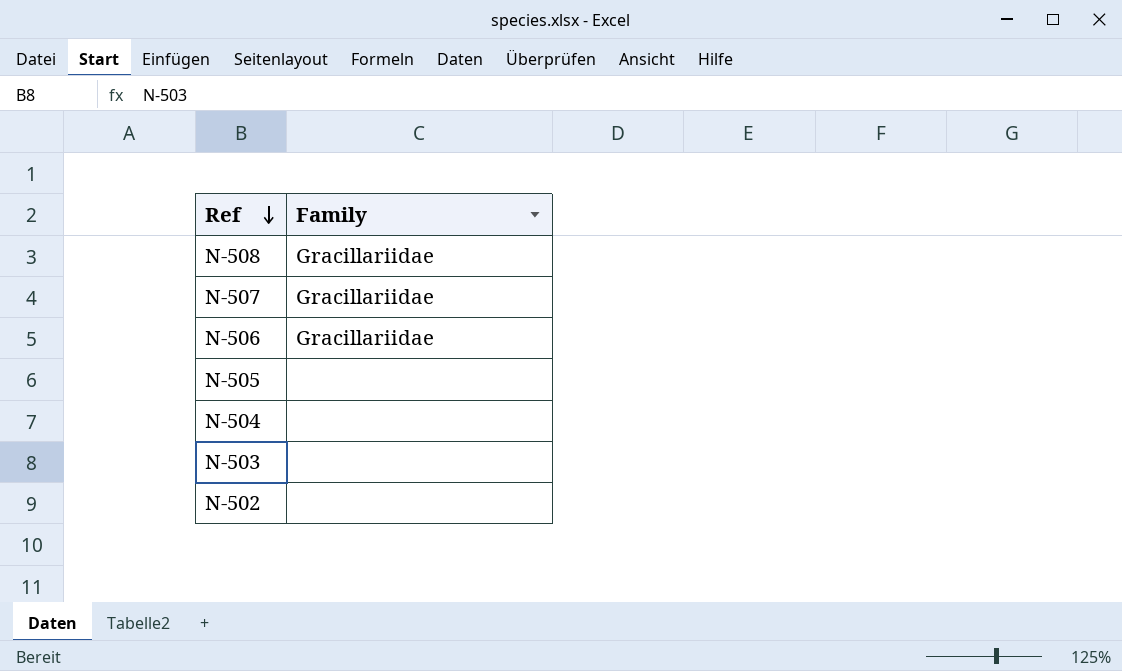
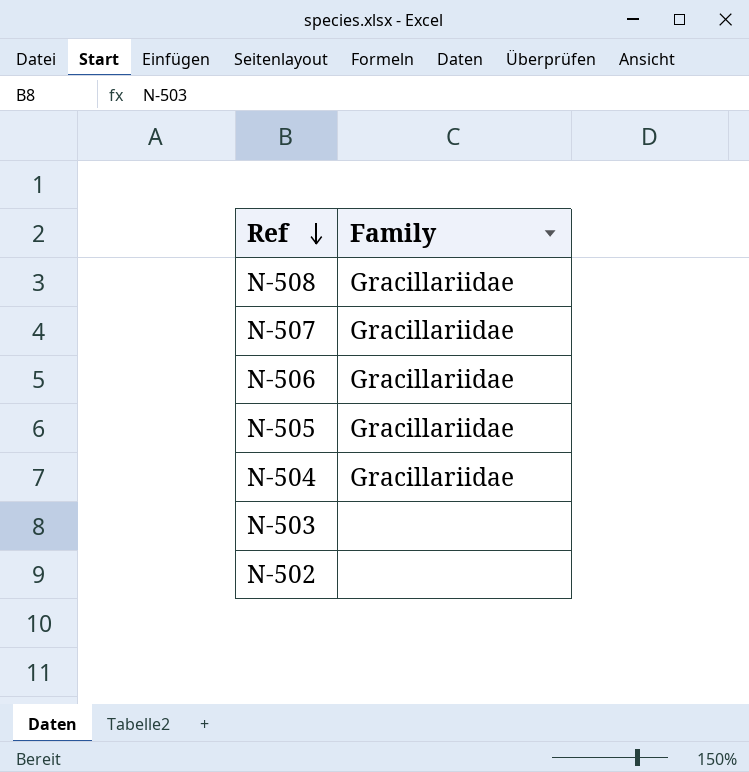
N-505 | Family: none -> Gracillariidae
N-504 | Family: none -> Gracillariidae

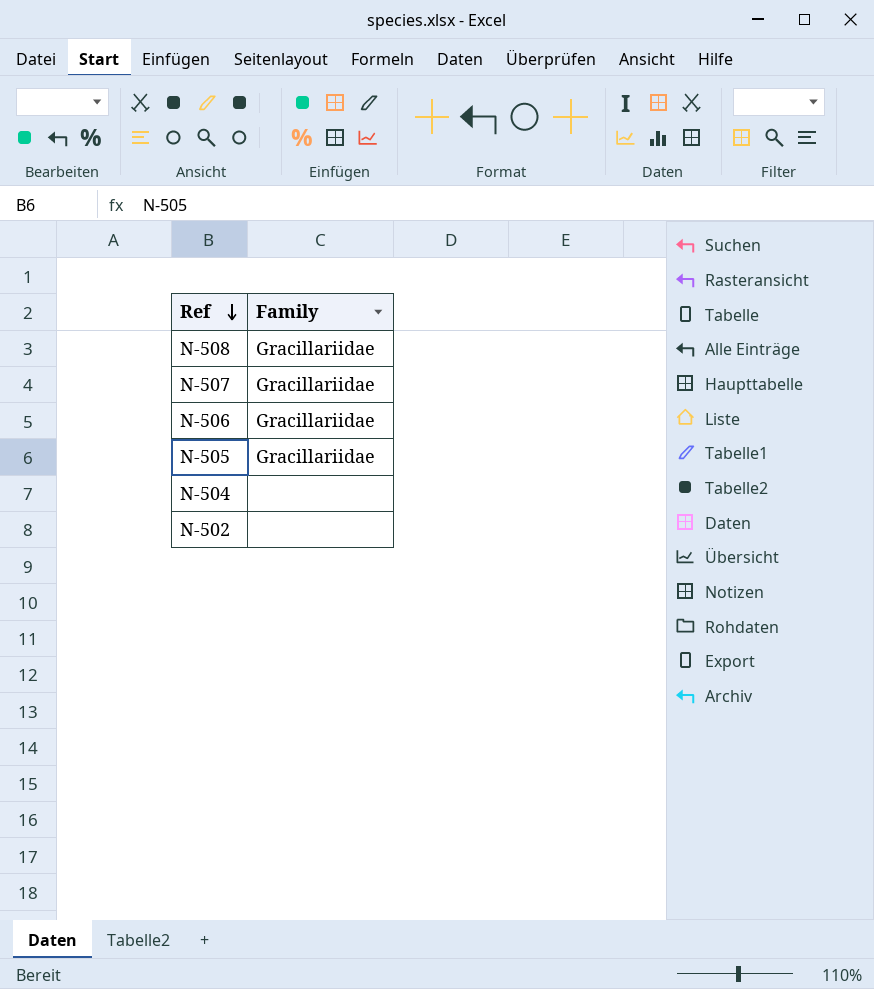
row N-503: none -> none
N-504 | Family: Gracillariidae -> none

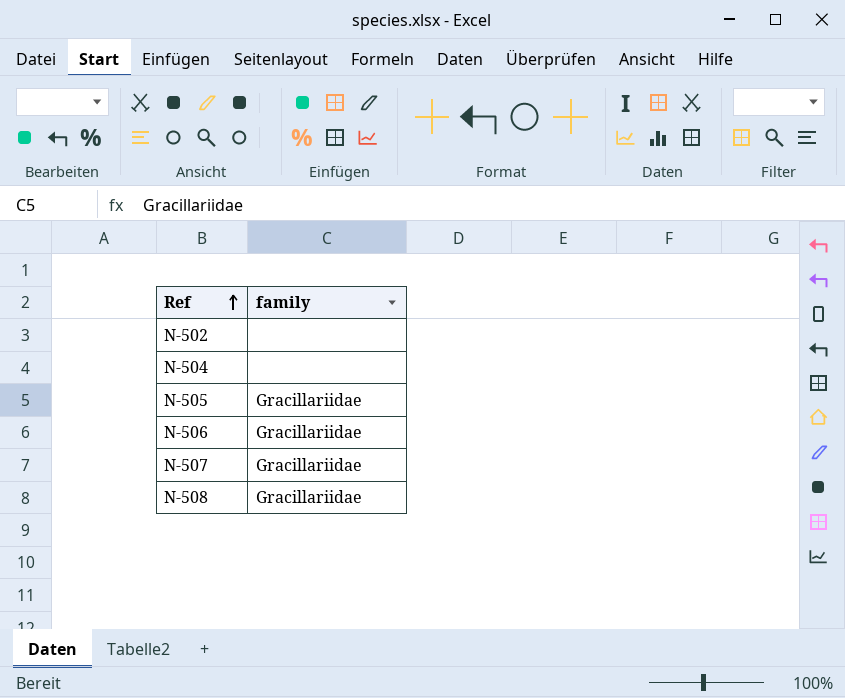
row order: Ref descending -> Ref ascending
column name: Family -> family

